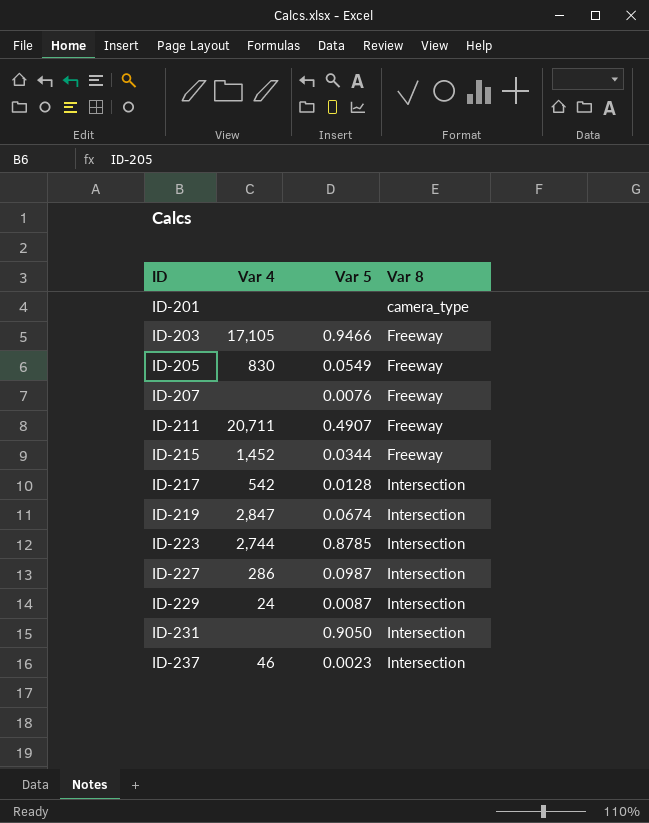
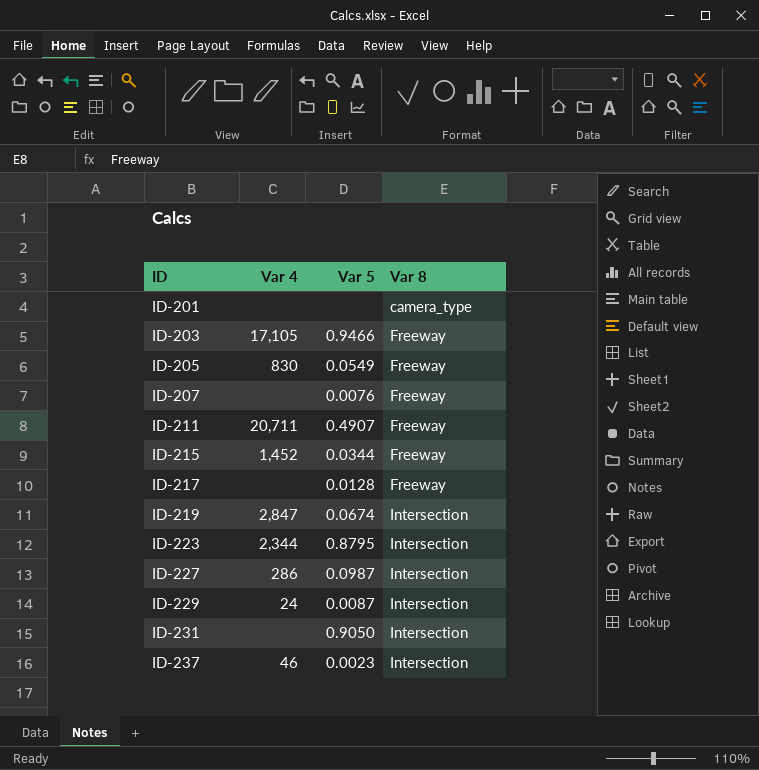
ID-217 | Var 4: 542 -> none
ID-217 | Var 8: Intersection -> Freeway
ID-223 | Var 4: 2,744 -> 2,344
ID-223 | Var 5: 0.8785 -> 0.8795

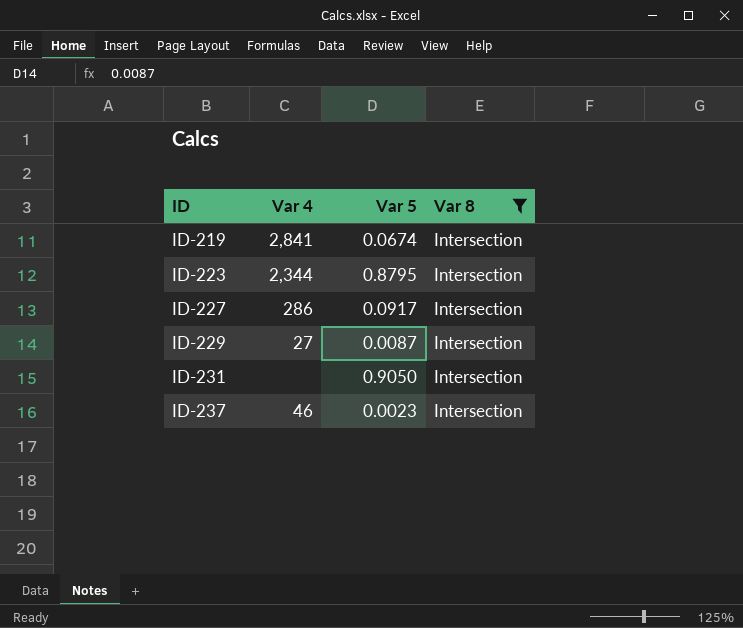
filter: none -> Var 8 = Intersection
ID-219 | Var 4: 2,847 -> 2,841
ID-227 | Var 5: 0.0987 -> 0.0917
ID-229 | Var 4: 24 -> 27

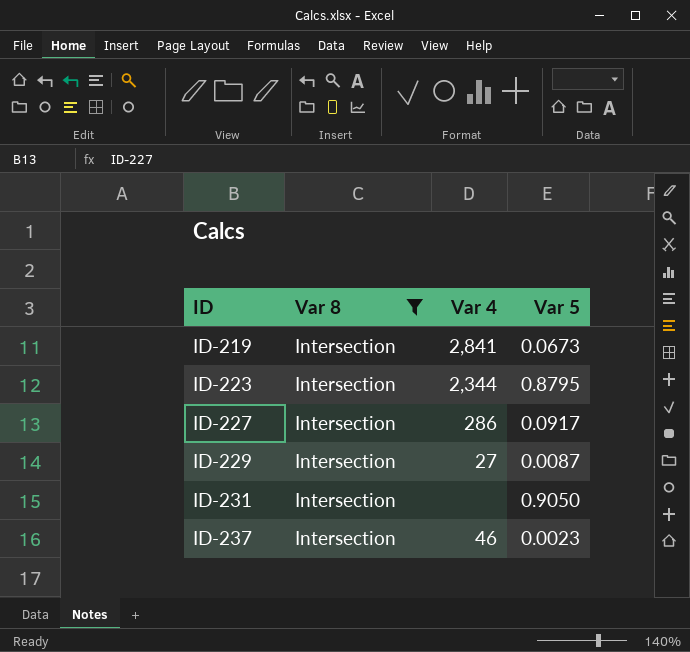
column Var 8 | position: 4 -> 2
ID-219 | Var 5: 0.0674 -> 0.0673

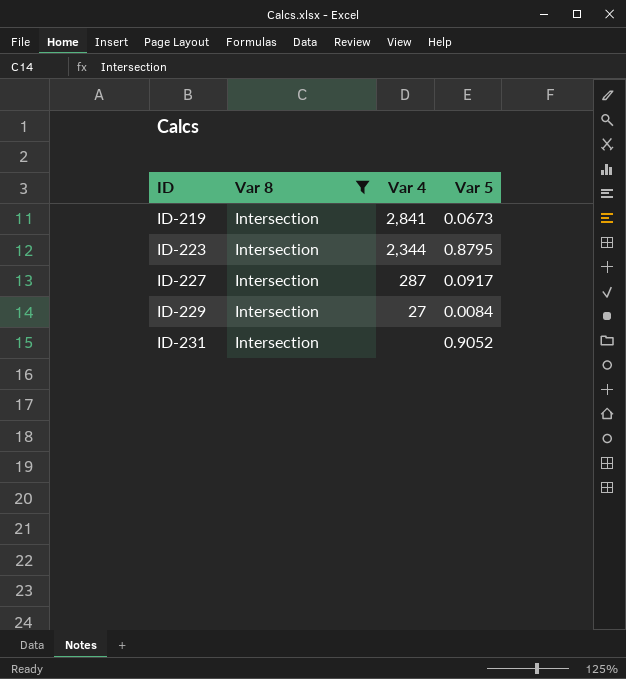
row ID-237: Intersection | 46 | 0.0023 -> none
ID-227 | Var 4: 286 -> 287
ID-229 | Var 5: 0.0087 -> 0.0084
ID-231 | Var 5: 0.9050 -> 0.9052

